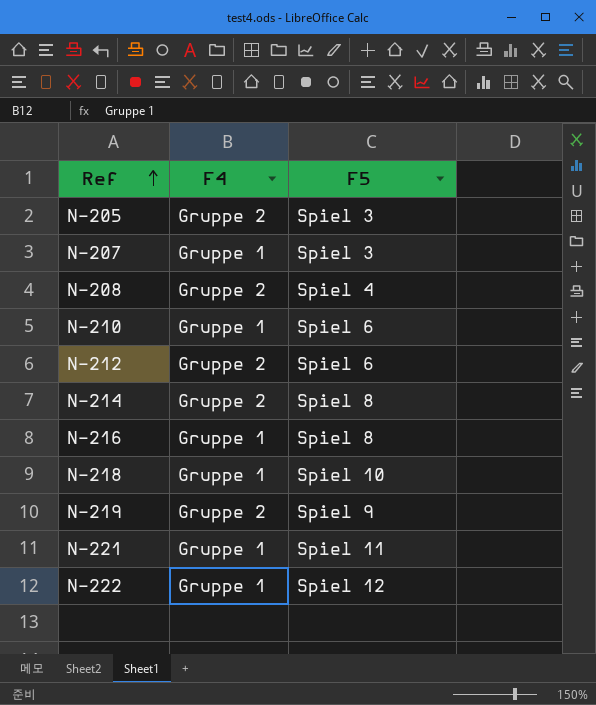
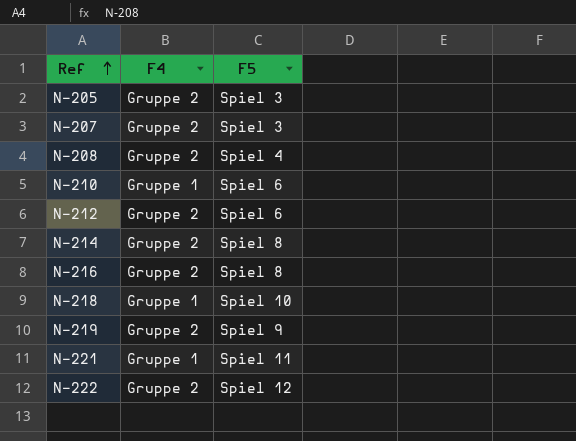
N-207 | F4: Gruppe 1 -> Gruppe 2
N-216 | F4: Gruppe 1 -> Gruppe 2
N-222 | F4: Gruppe 1 -> Gruppe 2

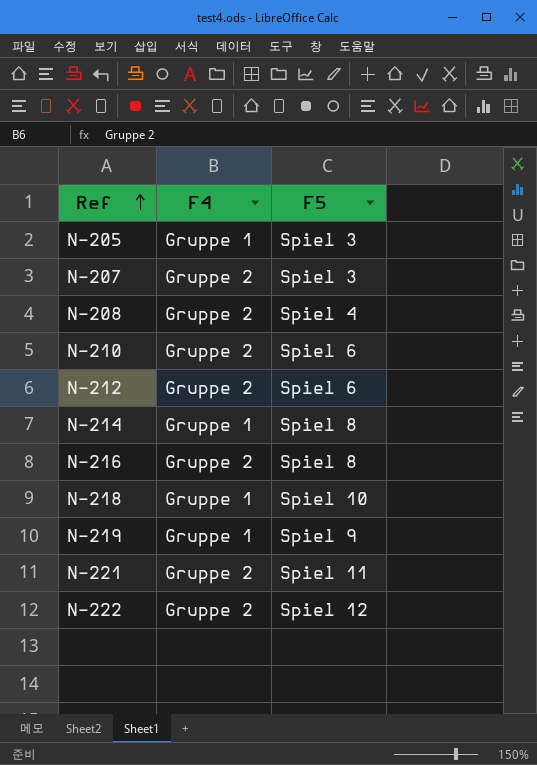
N-205 | F4: Gruppe 2 -> Gruppe 1
N-210 | F4: Gruppe 1 -> Gruppe 2
N-214 | F4: Gruppe 2 -> Gruppe 1
N-219 | F4: Gruppe 2 -> Gruppe 1
N-221 | F4: Gruppe 1 -> Gruppe 2

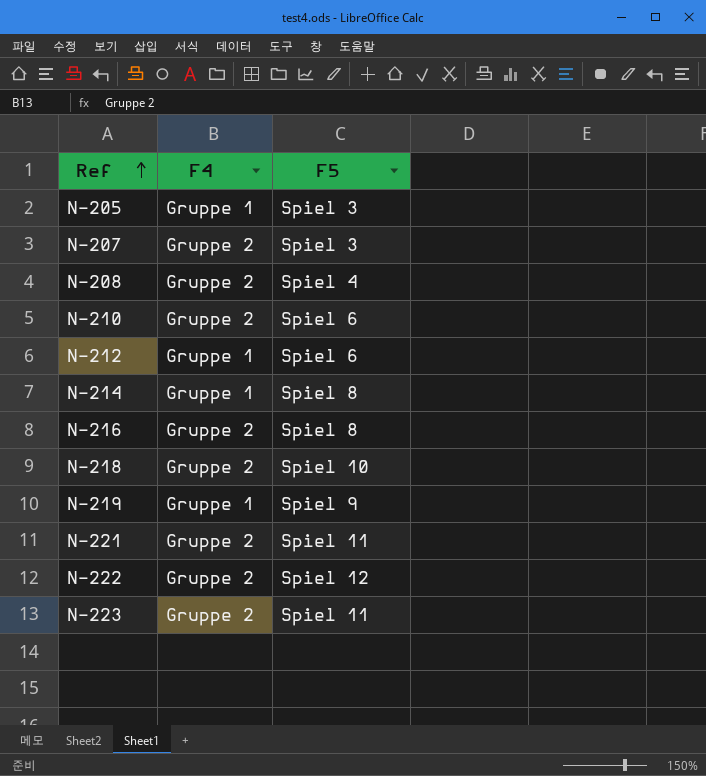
N-212 | F4: Gruppe 2 -> Gruppe 1
N-218 | F4: Gruppe 1 -> Gruppe 2
row N-223: none -> Gruppe 2 | Spiel 11

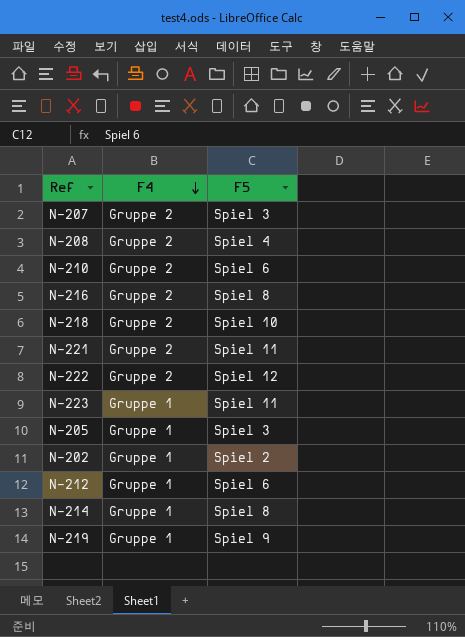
row order: Ref ascending -> F4 descending
N-223 | F4: Gruppe 2 -> Gruppe 1
row N-202: none -> Gruppe 1 | Spiel 2

